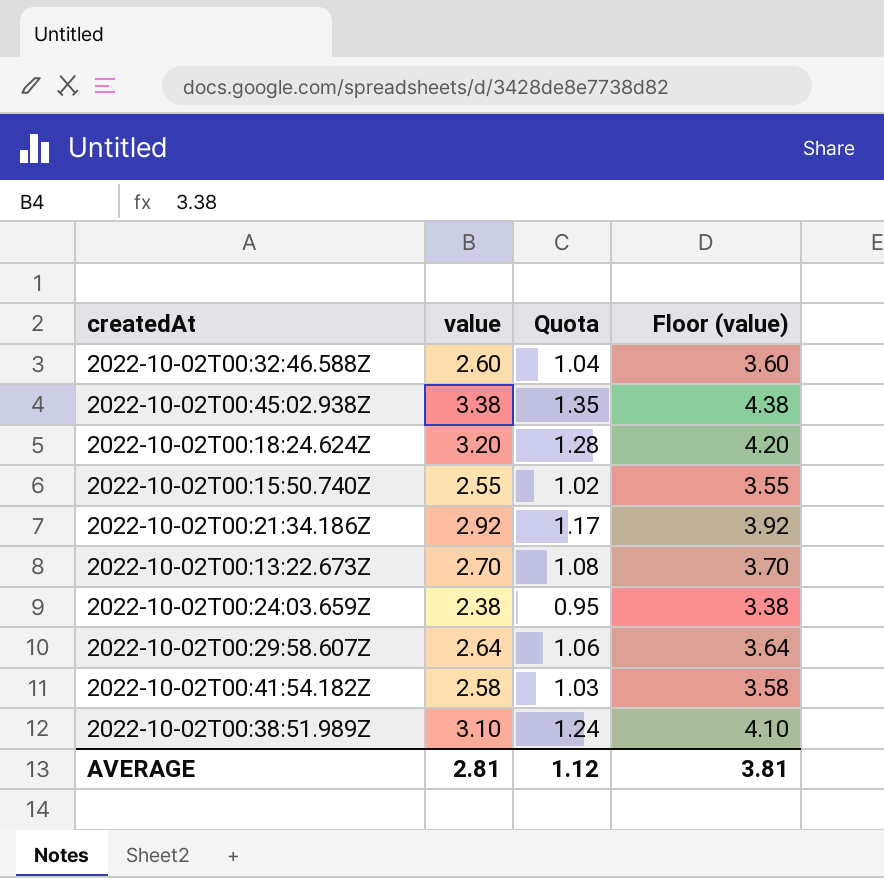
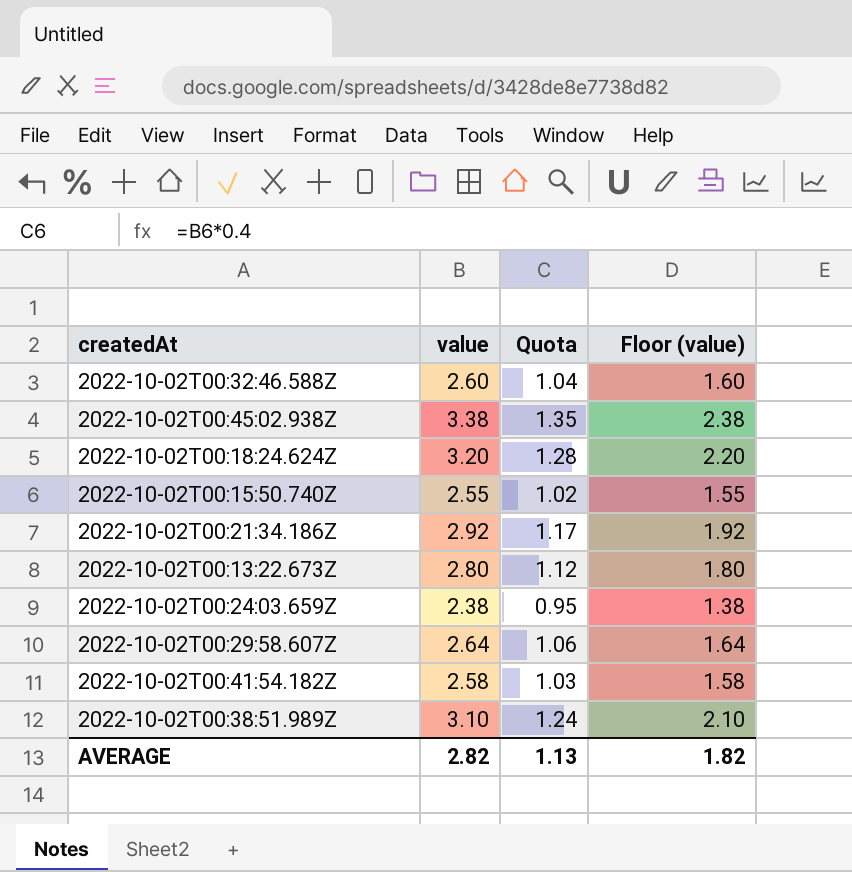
column Floor (value) | formula: [value] + 1 -> [value] - 1
2022-10-02T00:13:22.673Z | value: 2.70 -> 2.80
2022-10-02T00:13:22.673Z | Quota: 1.08 -> 1.12
AVERAGE | value: 2.81 -> 2.82
AVERAGE | Quota: 1.12 -> 1.13
AVERAGE | Floor (value): 3.81 -> 1.82

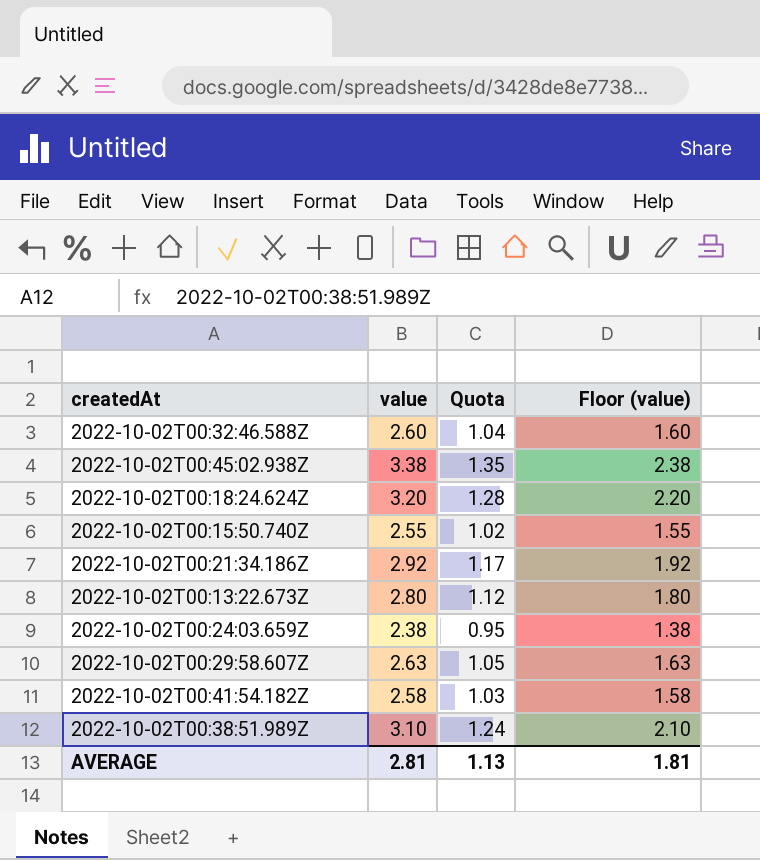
2022-10-02T00:29:58.607Z | value: 2.64 -> 2.63
2022-10-02T00:29:58.607Z | Quota: 1.06 -> 1.05
2022-10-02T00:29:58.607Z | Floor (value): 1.64 -> 1.63
AVERAGE | value: 2.82 -> 2.81
AVERAGE | Floor (value): 1.82 -> 1.81

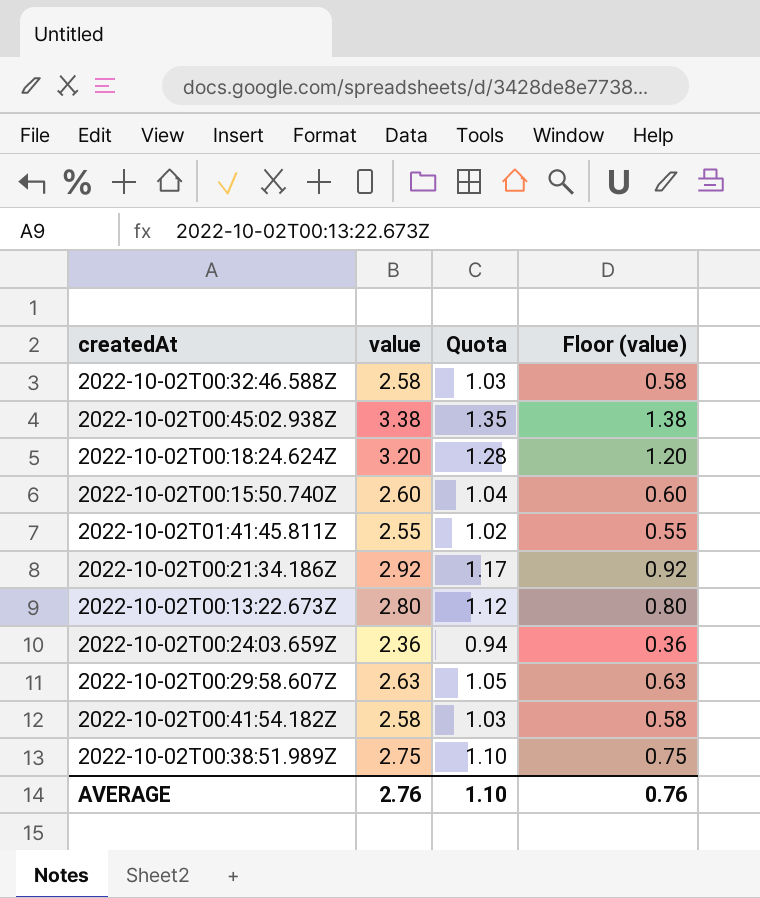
column Floor (value) | formula: [value] - 1 -> [value] - 2
2022-10-02T00:32:46.588Z | value: 2.60 -> 2.58
2022-10-02T00:32:46.588Z | Quota: 1.04 -> 1.03
2022-10-02T00:15:50.740Z | value: 2.55 -> 2.60
2022-10-02T00:15:50.740Z | Quota: 1.02 -> 1.04
row 2022-10-02T01:41:45.811Z: none -> 2.55 | 1.02 | 0.55
2022-10-02T00:24:03.659Z | value: 2.38 -> 2.36
2022-10-02T00:24:03.659Z | Quota: 0.95 -> 0.94
2022-10-02T00:38:51.989Z | value: 3.10 -> 2.75
2022-10-02T00:38:51.989Z | Quota: 1.24 -> 1.10
AVERAGE | value: 2.81 -> 2.76
AVERAGE | Quota: 1.13 -> 1.10
AVERAGE | Floor (value): 1.81 -> 0.76

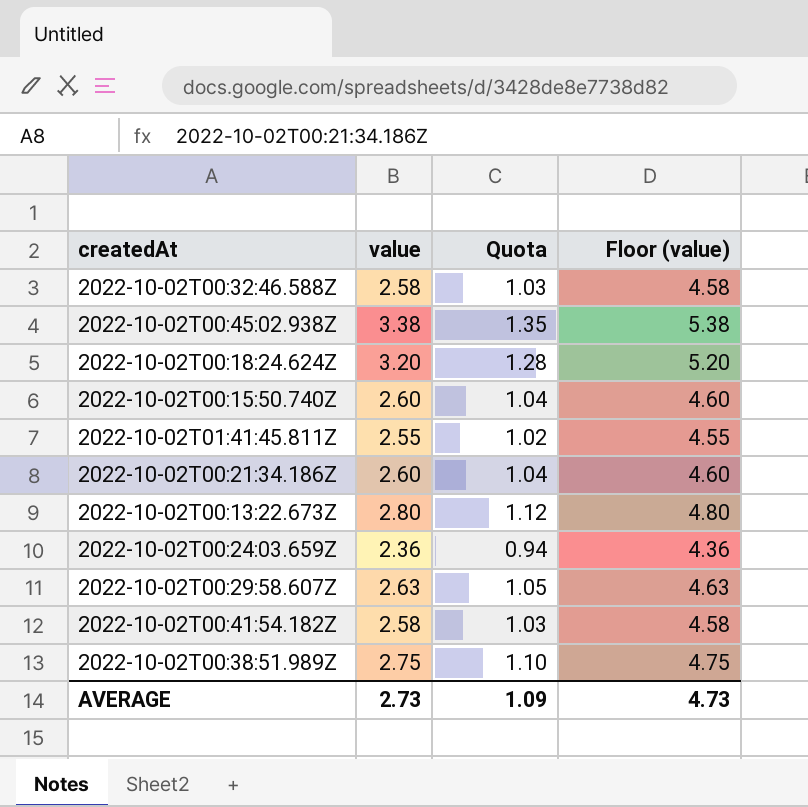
column Floor (value) | formula: [value] - 2 -> [value] + 2
2022-10-02T00:21:34.186Z | value: 2.92 -> 2.60
2022-10-02T00:21:34.186Z | Quota: 1.17 -> 1.04
AVERAGE | value: 2.76 -> 2.73
AVERAGE | Quota: 1.10 -> 1.09
AVERAGE | Floor (value): 0.76 -> 4.73

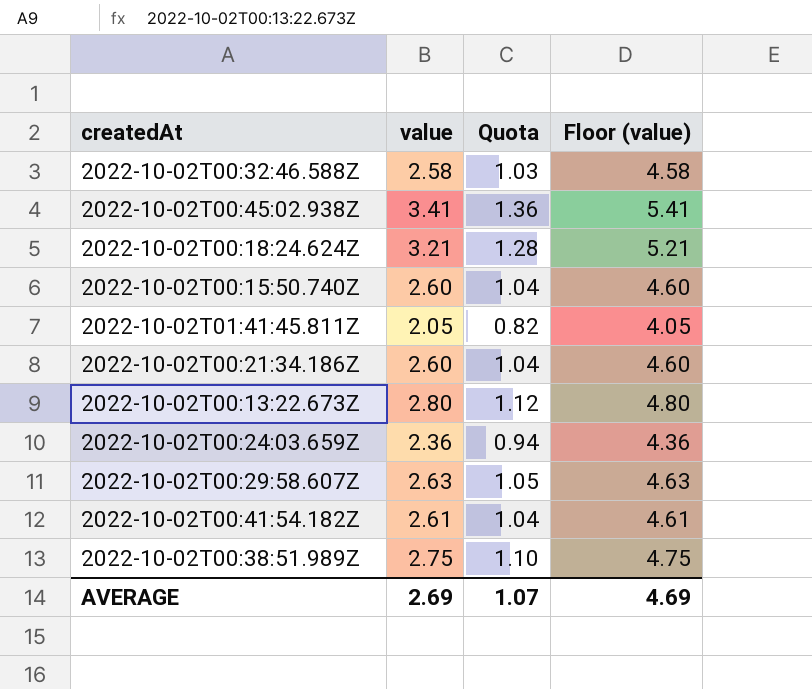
2022-10-02T00:45:02.938Z | value: 3.38 -> 3.41
2022-10-02T00:45:02.938Z | Quota: 1.35 -> 1.36
2022-10-02T00:45:02.938Z | Floor (value): 5.38 -> 5.41
2022-10-02T00:18:24.624Z | value: 3.20 -> 3.21
2022-10-02T00:18:24.624Z | Floor (value): 5.20 -> 5.21
2022-10-02T01:41:45.811Z | value: 2.55 -> 2.05
2022-10-02T01:41:45.811Z | Quota: 1.02 -> 0.82
2022-10-02T01:41:45.811Z | Floor (value): 4.55 -> 4.05
2022-10-02T00:41:54.182Z | value: 2.58 -> 2.61
2022-10-02T00:41:54.182Z | Quota: 1.03 -> 1.04
2022-10-02T00:41:54.182Z | Floor (value): 4.58 -> 4.61
AVERAGE | value: 2.73 -> 2.69
AVERAGE | Quota: 1.09 -> 1.07
AVERAGE | Floor (value): 4.73 -> 4.69

